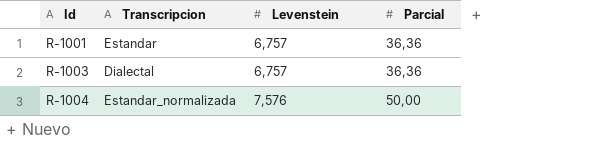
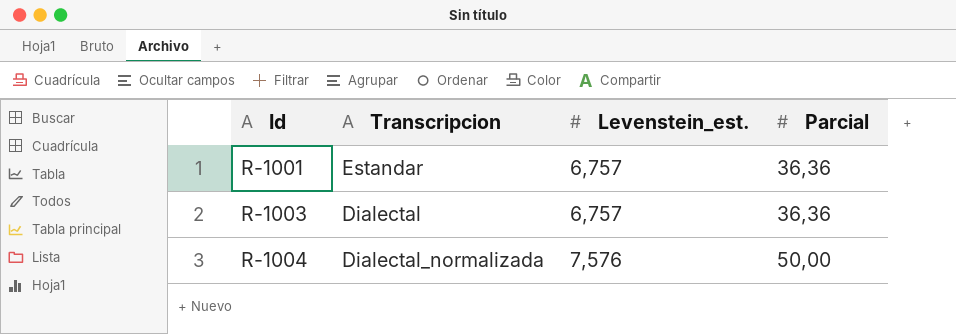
column name: Levenstein -> Levenstein_est.
R-1004 | Transcripcion: Estandar_normalizada -> Dialectal_normalizada

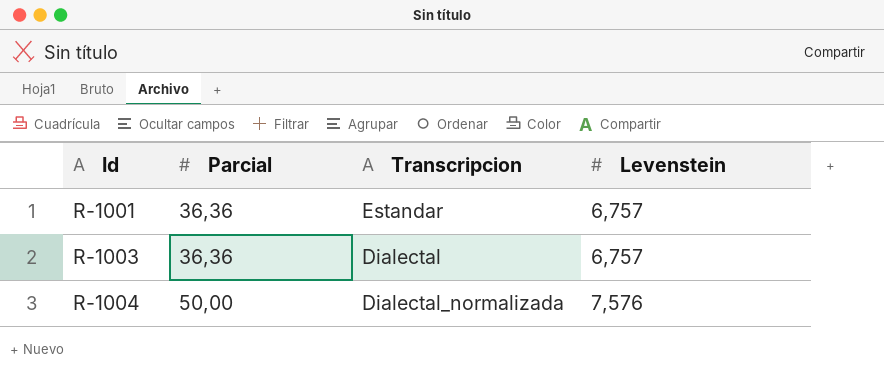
column Parcial | position: 4 -> 2
column name: Levenstein_est. -> Levenstein

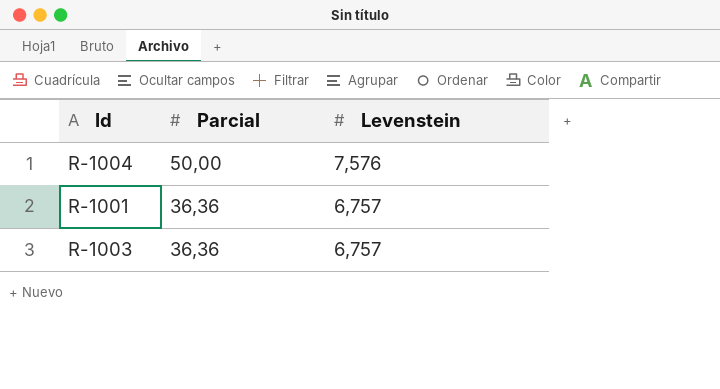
row order: Id ascending -> Parcial descending
column Transcripcion | position: 3 -> none

